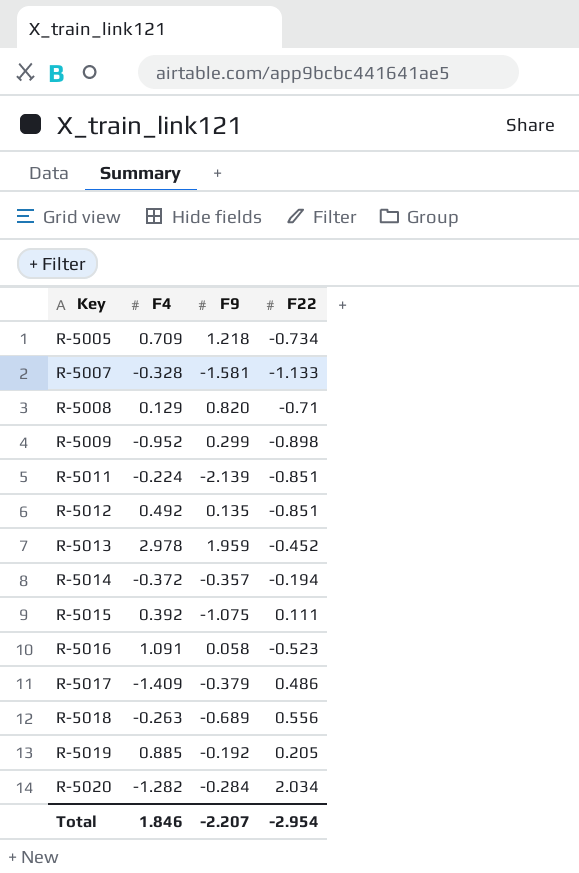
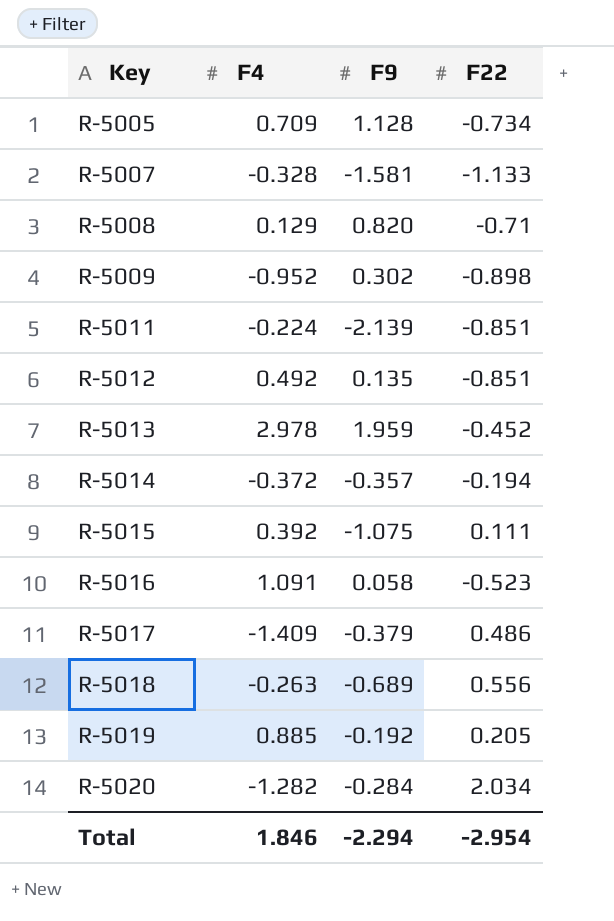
R-5005 | F9: 1.218 -> 1.128
R-5009 | F9: 0.299 -> 0.302
Total | F9: -2.207 -> -2.294

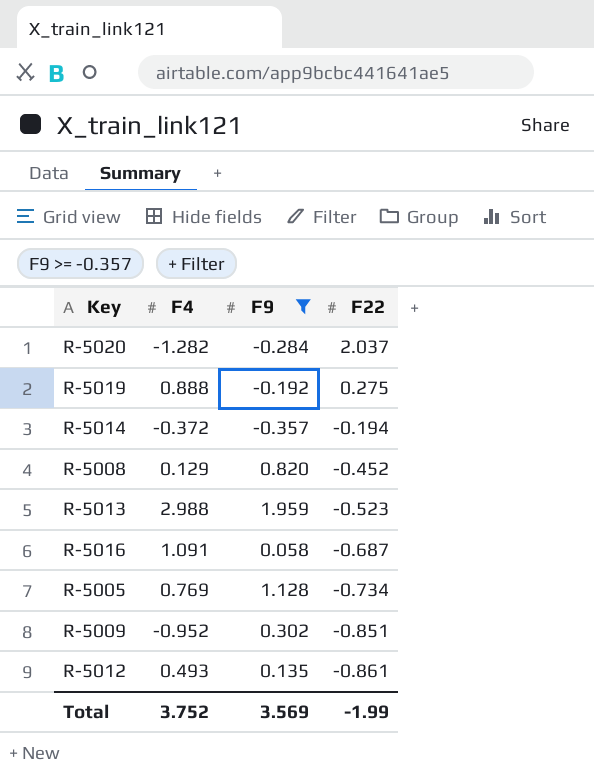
filter: none -> F9 >= -0.357
row order: Key ascending -> F22 descending
R-5020 | F22: 2.034 -> 2.037
R-5019 | F4: 0.885 -> 0.888
R-5019 | F22: 0.205 -> 0.275
R-5008 | F22: -0.71 -> -0.452
R-5013 | F4: 2.978 -> 2.988
R-5013 | F22: -0.452 -> -0.523
R-5016 | F22: -0.523 -> -0.687
R-5005 | F4: 0.709 -> 0.769
R-5009 | F22: -0.898 -> -0.851
R-5012 | F4: 0.492 -> 0.493
R-5012 | F22: -0.851 -> -0.861
Total | F4: 1.846 -> 3.752
Total | F9: -2.294 -> 3.569
Total | F22: -2.954 -> -1.99

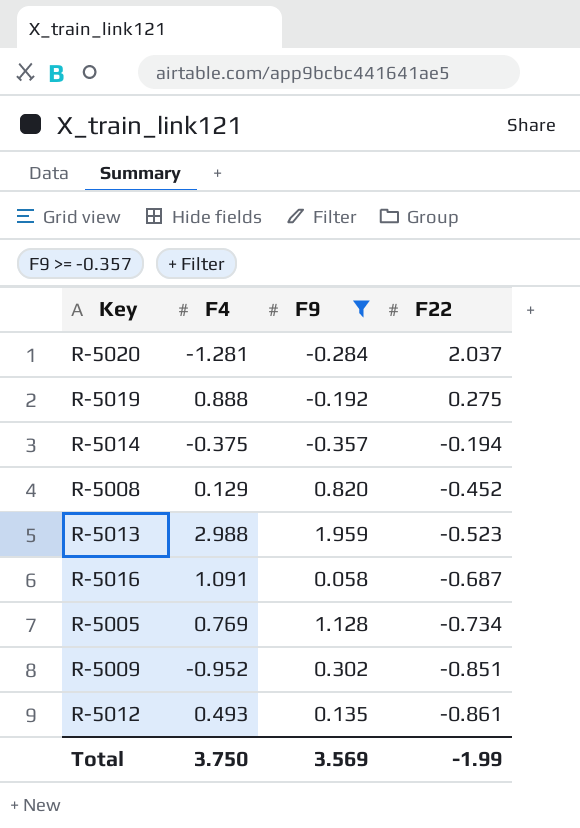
R-5020 | F4: -1.282 -> -1.281
R-5014 | F4: -0.372 -> -0.375
Total | F4: 3.752 -> 3.750

